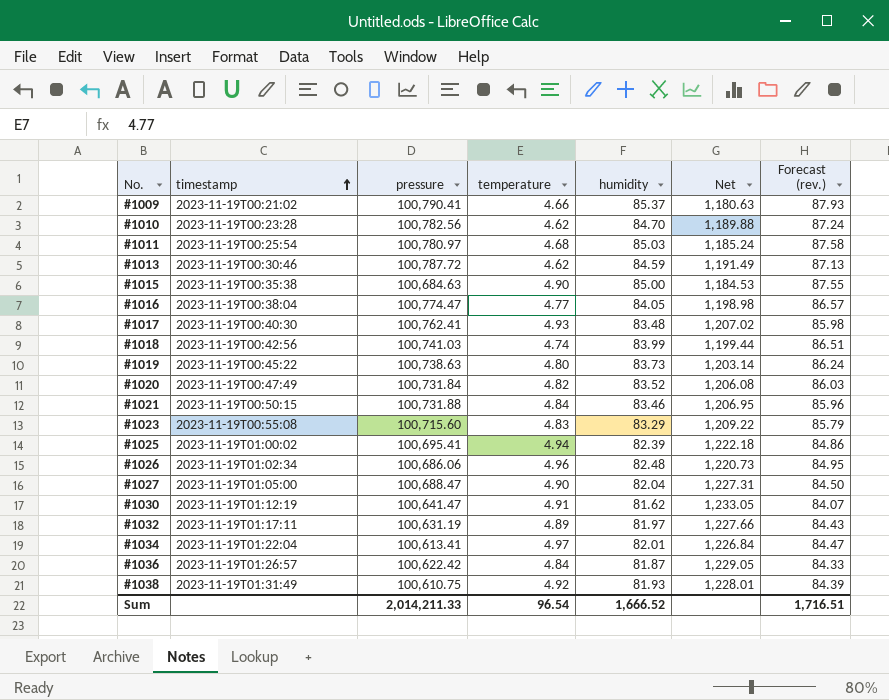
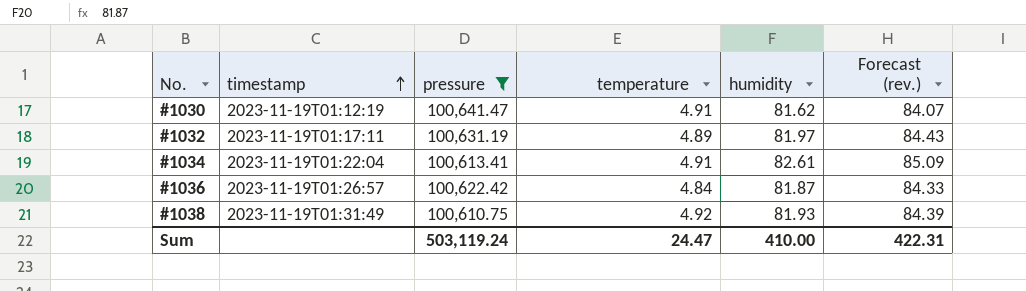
filter: none -> pressure <= 100,641.47
column Net | formula: [pressure] / [humidity] -> none
#1034 | temperature: 4.97 -> 4.91
#1034 | humidity: 82.01 -> 82.61
#1034 | Forecast (rev.): 84.47 -> 85.09
Sum | pressure: 2,014,211.33 -> 503,119.24
Sum | temperature: 96.54 -> 24.47
Sum | humidity: 1,666.52 -> 410.00
Sum | Forecast (rev.): 1,716.51 -> 422.31

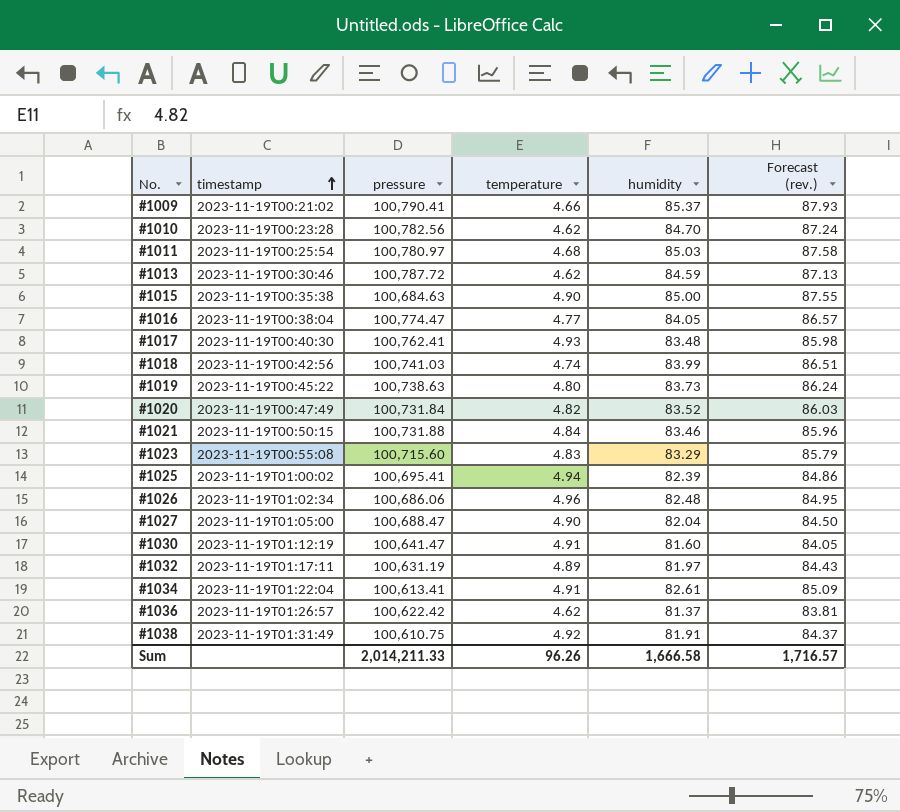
filter: pressure <= 100,641.47 -> none
#1030 | humidity: 81.62 -> 81.60
#1030 | Forecast (rev.): 84.07 -> 84.05
#1036 | temperature: 4.84 -> 4.62
#1036 | humidity: 81.87 -> 81.37
#1036 | Forecast (rev.): 84.33 -> 83.81
#1038 | humidity: 81.93 -> 81.91
#1038 | Forecast (rev.): 84.39 -> 84.37
Sum | pressure: 503,119.24 -> 2,014,211.33
Sum | temperature: 24.47 -> 96.26
Sum | humidity: 410.00 -> 1,666.58
Sum | Forecast (rev.): 422.31 -> 1,716.57

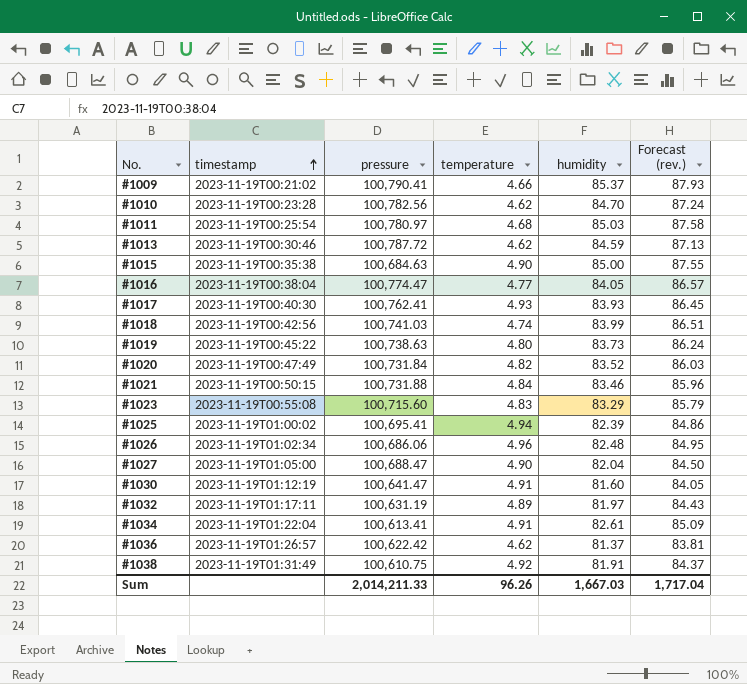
#1017 | humidity: 83.48 -> 83.93
#1017 | Forecast (rev.): 85.98 -> 86.45
Sum | humidity: 1,666.58 -> 1,667.03
Sum | Forecast (rev.): 1,716.57 -> 1,717.04

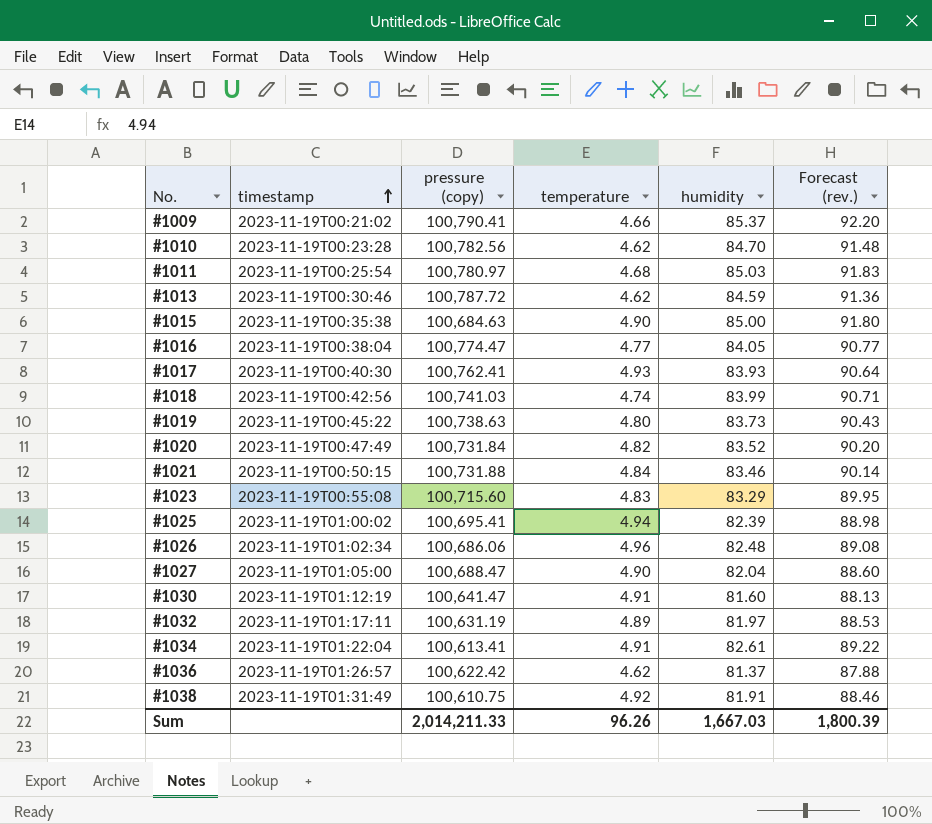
column name: pressure -> pressure (copy)
column Forecast (rev.) | formula: [humidity] * 1.03 -> [humidity] * 1.08
Sum | Forecast (rev.): 1,717.04 -> 1,800.39

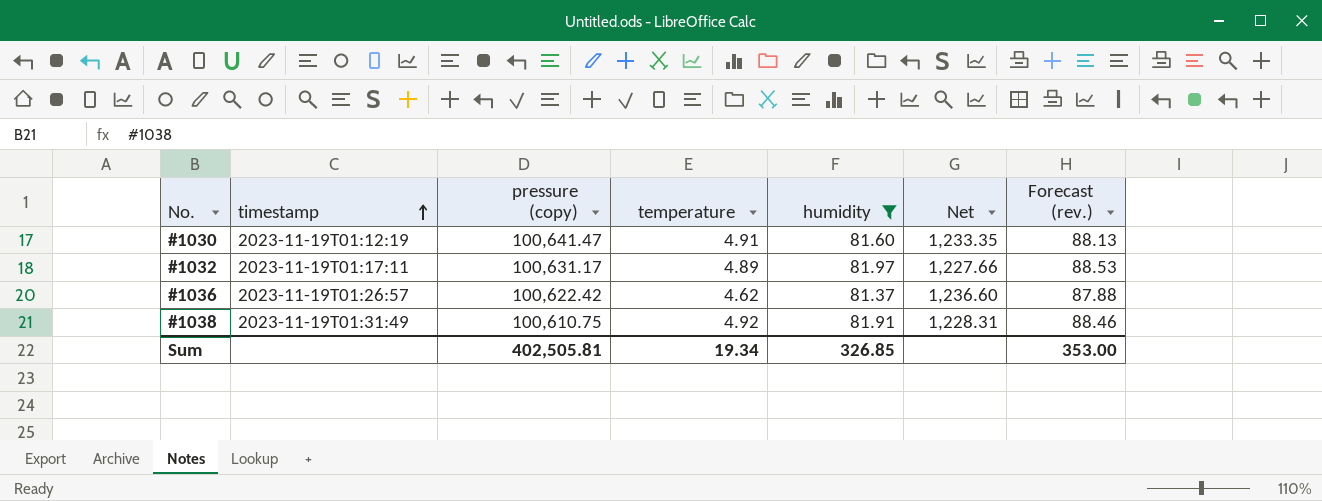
filter: none -> humidity <= 81.97
column Net | formula: none -> [pressure (copy)] / [humidity]
#1032 | pressure (copy): 100,631.19 -> 100,631.17
Sum | pressure (copy): 2,014,211.33 -> 402,505.81
Sum | temperature: 96.26 -> 19.34
Sum | humidity: 1,667.03 -> 326.85
Sum | Forecast (rev.): 1,800.39 -> 353.00

